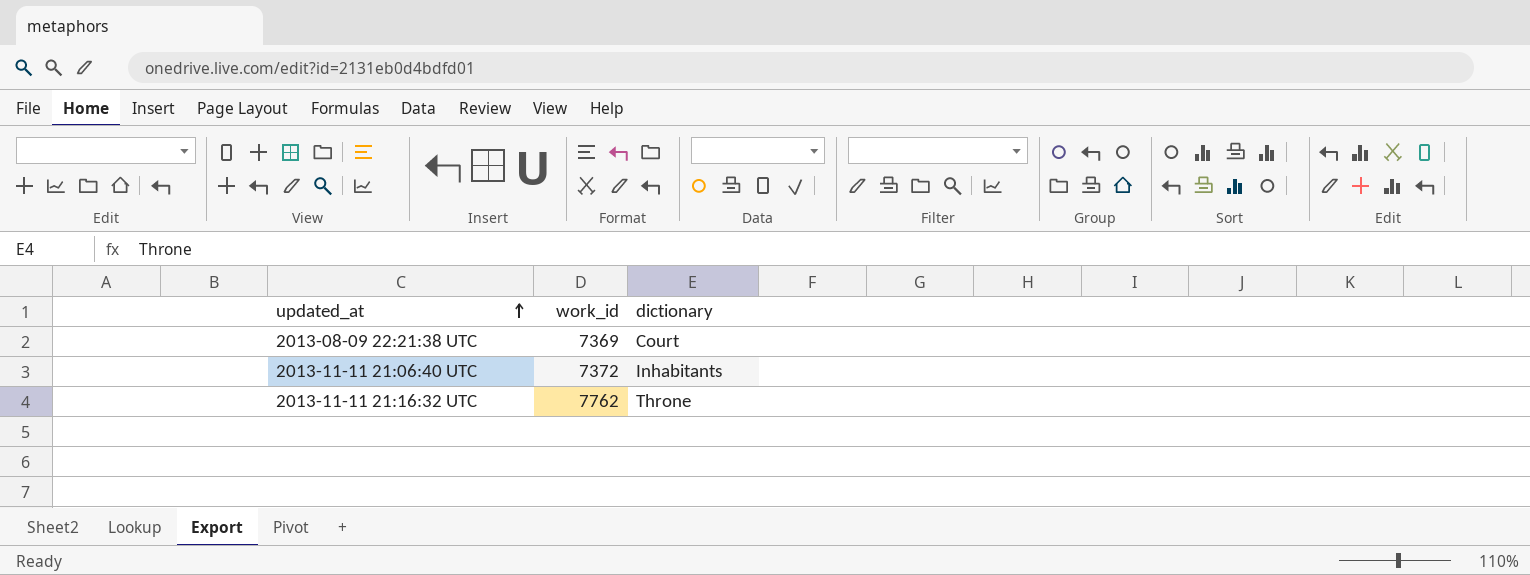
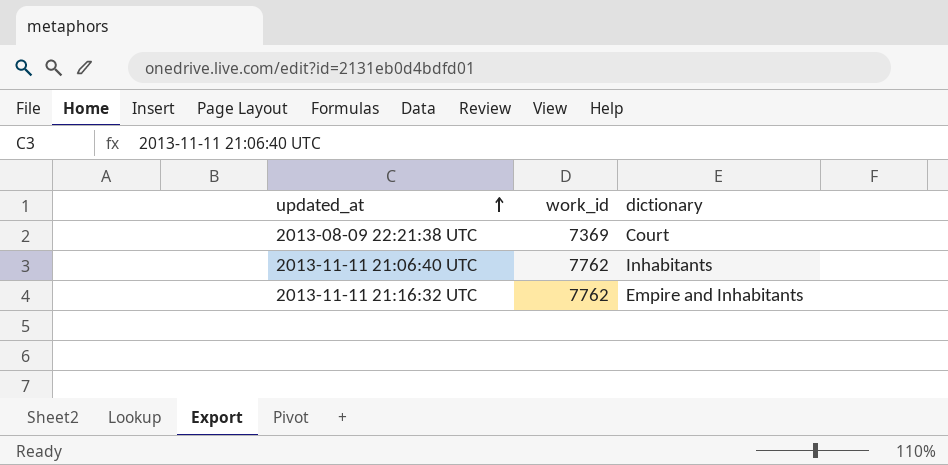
2013-11-11 21:06:40 UTC | work_id: 7372 -> 7762
2013-11-11 21:16:32 UTC | dictionary: Throne -> Empire and Inhabitants

